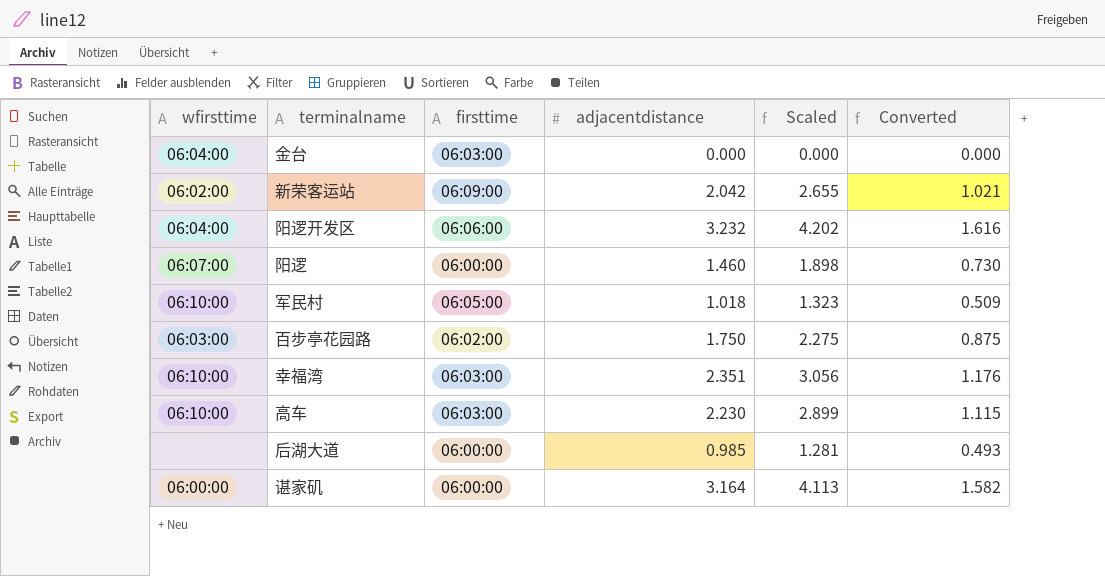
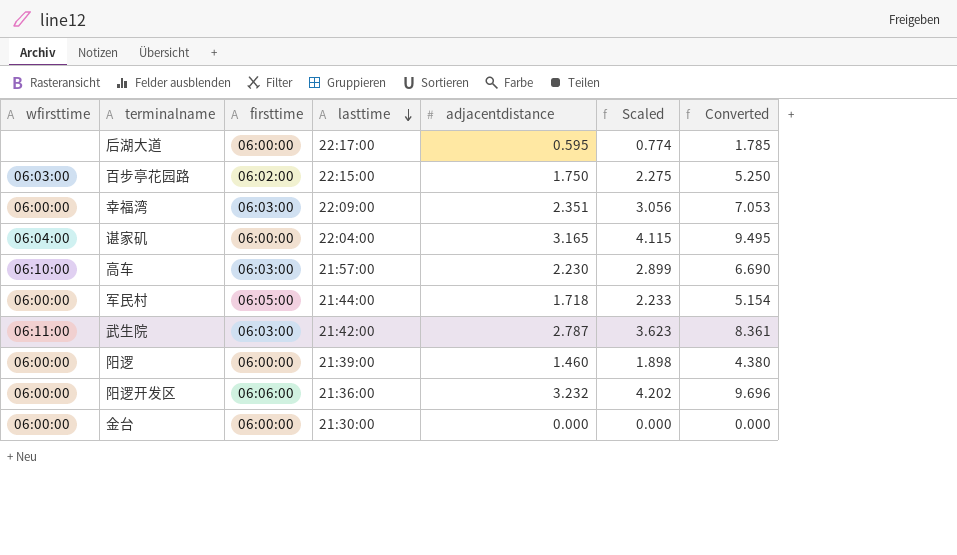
row order: none -> lasttime descending
column lasttime | position: none -> 4
column Converted | formula: [adjacentdistance] * 0.5 -> [adjacentdistance] * 3
row 新荣客运站: 06:02:00 | 06:09:00 | 2.042 | 2.655 | 1.021 -> none
后湖大道 | adjacentdistance: 0.985 -> 0.595
后湖大道 | Scaled: 1.281 -> 0.774
幸福湾 | wfirsttime: 06:10:00 -> 06:00:00
谌家矶 | wfirsttime: 06:00:00 -> 06:04:00
谌家矶 | adjacentdistance: 3.164 -> 3.165
谌家矶 | Scaled: 4.113 -> 4.115
军民村 | wfirsttime: 06:10:00 -> 06:00:00
军民村 | adjacentdistance: 1.018 -> 1.718
军民村 | Scaled: 1.323 -> 2.233
row 武生院: none -> 06:11:00 | 06:03:00 | 21:42:00 | 2.787 | 3.623 | 8.361
阳逻 | wfirsttime: 06:07:00 -> 06:00:00
阳逻开发区 | wfirsttime: 06:04:00 -> 06:00:00
金台 | wfirsttime: 06:04:00 -> 06:00:00
金台 | firsttime: 06:03:00 -> 06:00:00

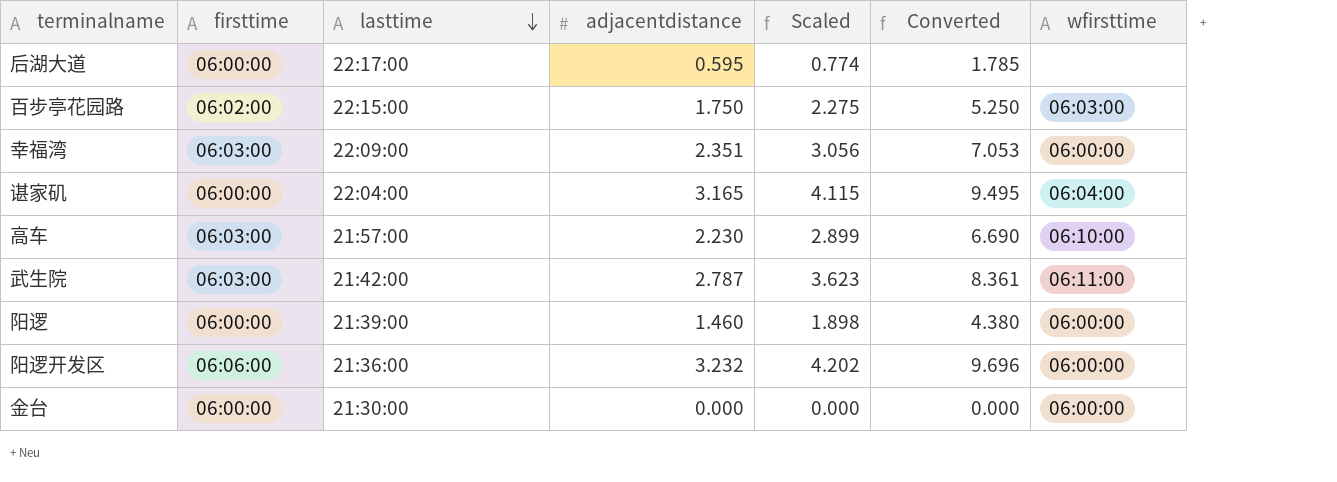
column wfirsttime | position: 1 -> 7
row 军民村: 06:00:00 | 06:05:00 | 21:44:00 | 1.718 | 2.233 | 5.154 -> none

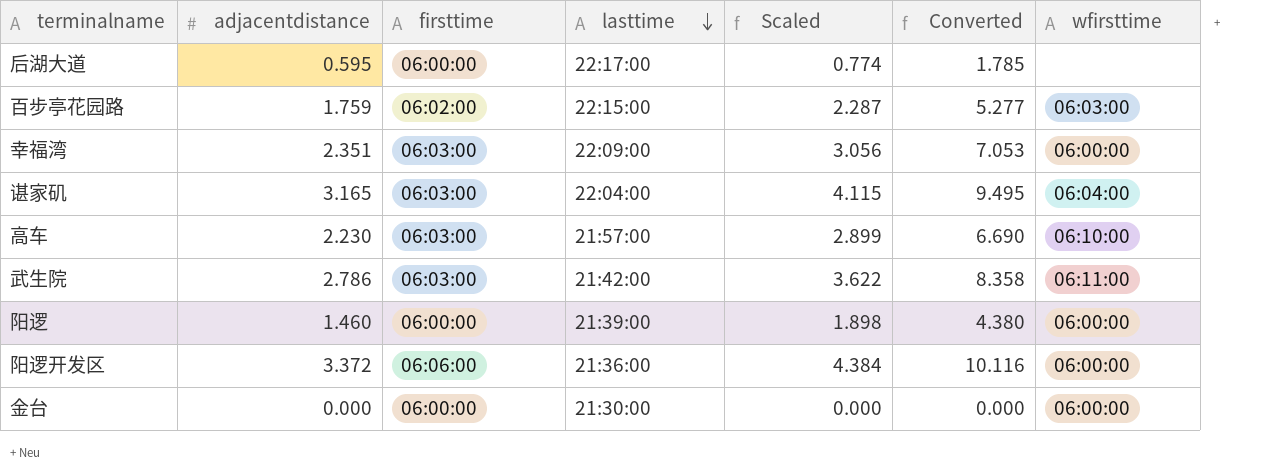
column adjacentdistance | position: 4 -> 2
百步亭花园路 | adjacentdistance: 1.750 -> 1.759
百步亭花园路 | Scaled: 2.275 -> 2.287
百步亭花园路 | Converted: 5.250 -> 5.277
谌家矶 | firsttime: 06:00:00 -> 06:03:00
武生院 | adjacentdistance: 2.787 -> 2.786
武生院 | Scaled: 3.623 -> 3.622
武生院 | Converted: 8.361 -> 8.358
阳逻开发区 | adjacentdistance: 3.232 -> 3.372
阳逻开发区 | Scaled: 4.202 -> 4.384
阳逻开发区 | Converted: 9.696 -> 10.116

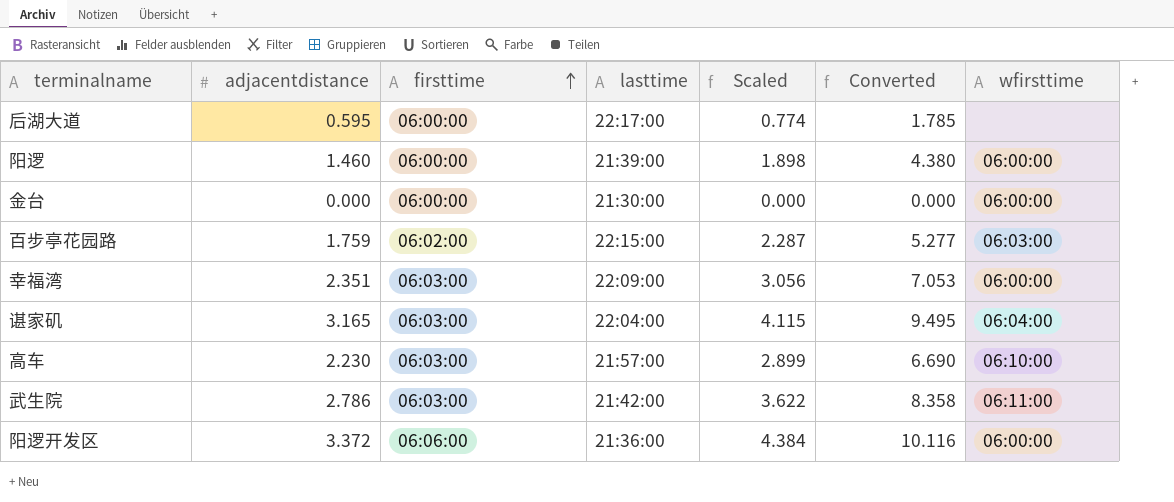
row order: lasttime descending -> firsttime ascending

